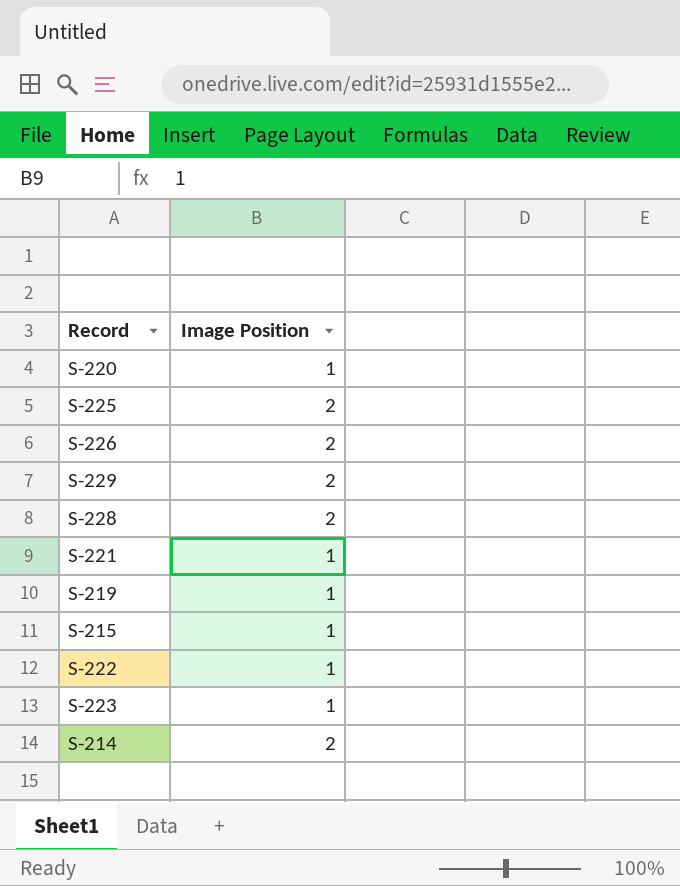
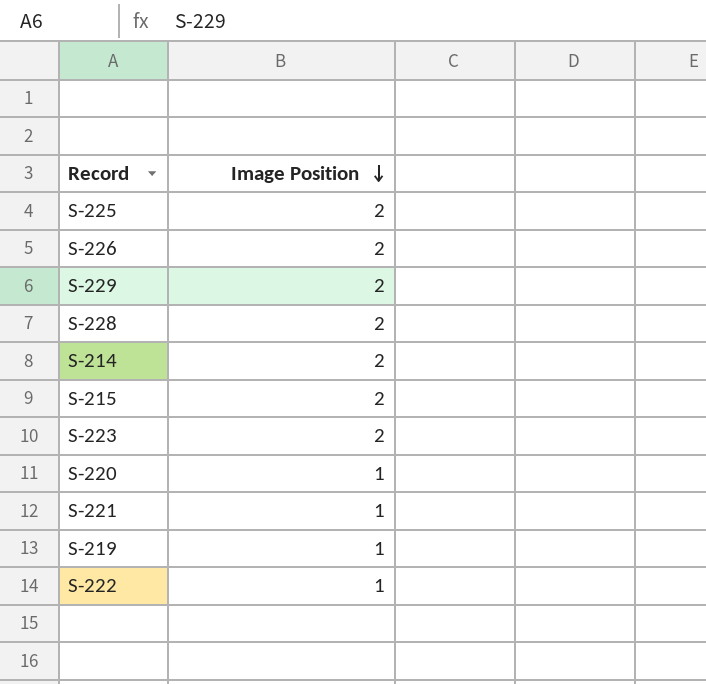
row order: none -> Image Position descending
S-215 | Image Position: 1 -> 2
S-223 | Image Position: 1 -> 2

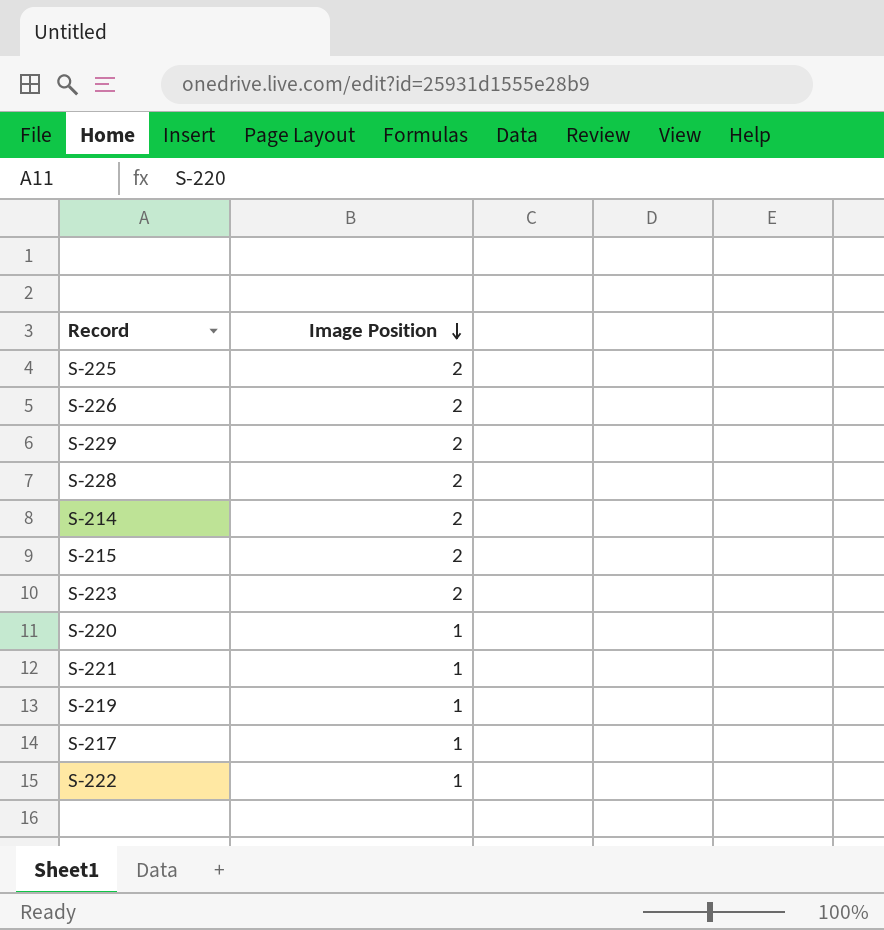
row S-217: none -> 1

